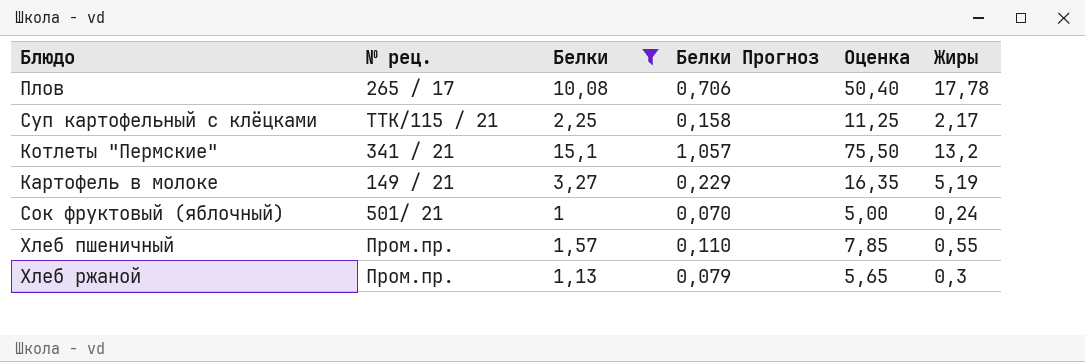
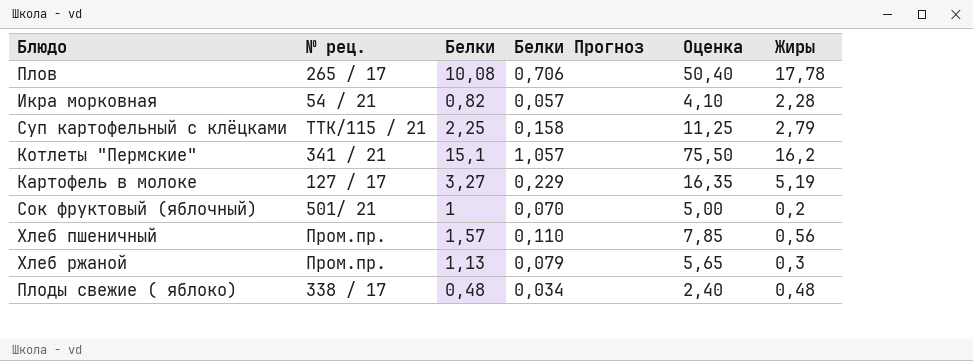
filter: Белки >= 1 -> none
Суп картофельный с клёцками | Жиры: 2,17 -> 2,79
Котлеты "Пермские" | Жиры: 13,2 -> 16,2
Картофель в молоке | № рец.: 149 / 21 -> 127 / 17
Сок фруктовый (яблочный) | Жиры: 0,24 -> 0,2
Хлеб пшеничный | Жиры: 0,55 -> 0,56

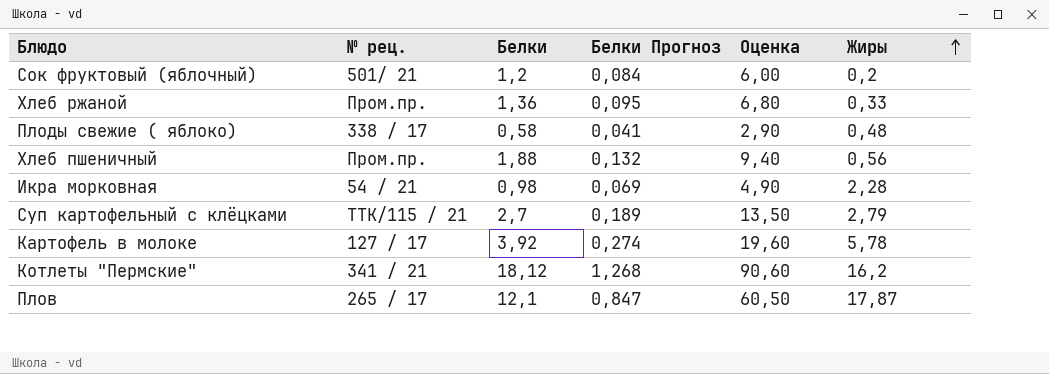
row order: none -> Жиры ascending
Сок фруктовый (яблочный) | Белки: 1 -> 1,2
Сок фруктовый (яблочный) | Белки Прогноз: 0,070 -> 0,084
Сок фруктовый (яблочный) | Оценка: 5,00 -> 6,00
Хлеб ржаной | Белки: 1,13 -> 1,36
Хлеб ржаной | Белки Прогноз: 0,079 -> 0,095
Хлеб ржаной | Оценка: 5,65 -> 6,80
Хлеб ржаной | Жиры: 0,3 -> 0,33
Плоды свежие ( яблоко) | Белки: 0,48 -> 0,58
Плоды свежие ( яблоко) | Белки Прогноз: 0,034 -> 0,041
Плоды свежие ( яблоко) | Оценка: 2,40 -> 2,90
Хлеб пшеничный | Белки: 1,57 -> 1,88
Хлеб пшеничный | Белки Прогноз: 0,110 -> 0,132
Хлеб пшеничный | Оценка: 7,85 -> 9,40
Икра морковная | Белки: 0,82 -> 0,98
Икра морковная | Белки Прогноз: 0,057 -> 0,069
Икра морковная | Оценка: 4,10 -> 4,90
Суп картофельный с клёцками | Белки: 2,25 -> 2,7
Суп картофельный с клёцками | Белки Прогноз: 0,158 -> 0,189
Суп картофельный с клёцками | Оценка: 11,25 -> 13,50
Картофель в молоке | Белки: 3,27 -> 3,92
Картофель в молоке | Белки Прогноз: 0,229 -> 0,274
Картофель в молоке | Оценка: 16,35 -> 19,60
Картофель в молоке | Жиры: 5,19 -> 5,78
Котлеты "Пермские" | Белки: 15,1 -> 18,12
Котлеты "Пермские" | Белки Прогноз: 1,057 -> 1,268
Котлеты "Пермские" | Оценка: 75,50 -> 90,60
Плов | Белки: 10,08 -> 12,1
Плов | Белки Прогноз: 0,706 -> 0,847
Плов | Оценка: 50,40 -> 60,50
Плов | Жиры: 17,78 -> 17,87

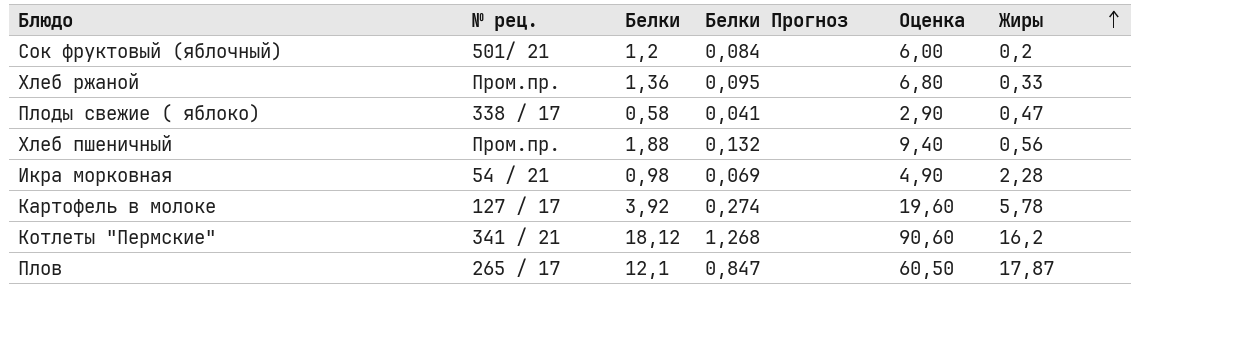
row Суп картофельный с клёцками: ТТК/115 / 21 | 2,7 | 0,189 | 13,50 | 2,79 -> none
Плоды свежие ( яблоко) | Жиры: 0,48 -> 0,47

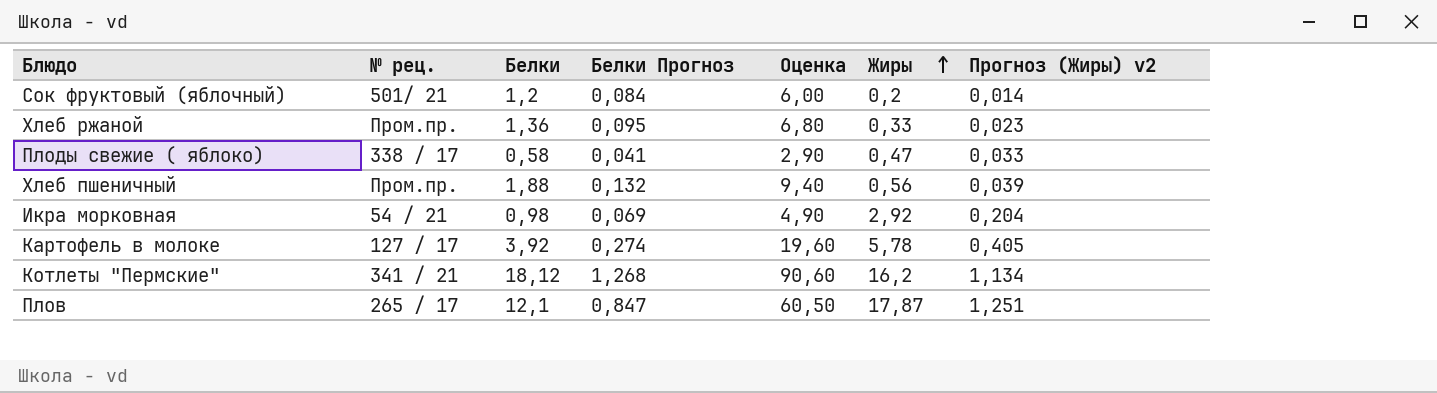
column Прогноз (Жиры) v2 | formula: none -> [Жиры] * 0,07
Икра морковная | Жиры: 2,28 -> 2,92

